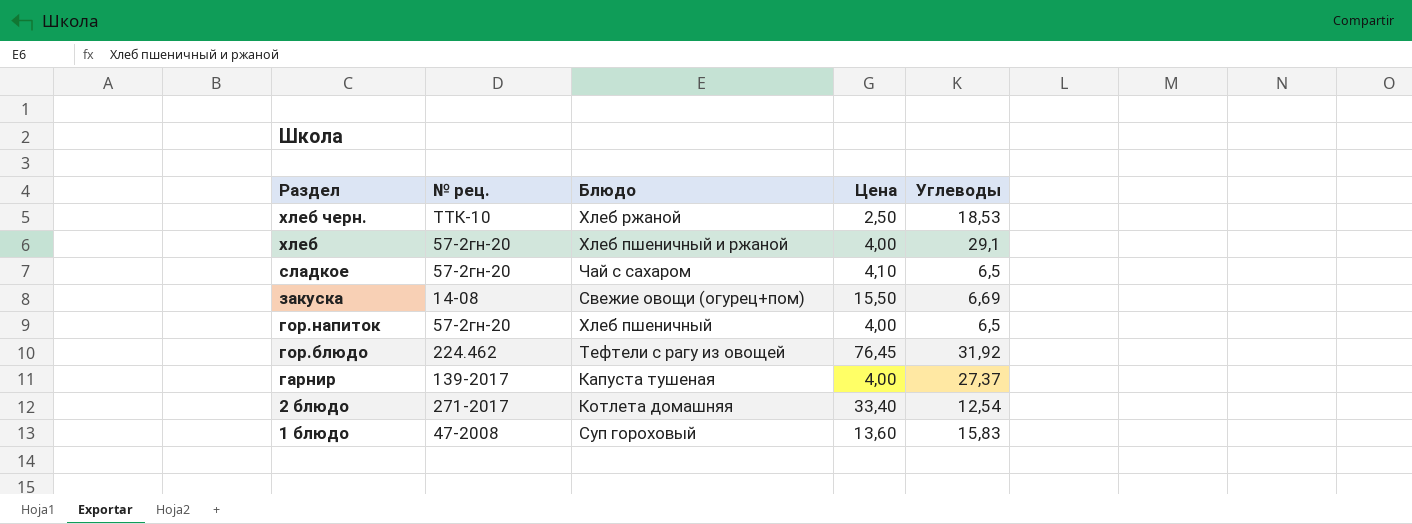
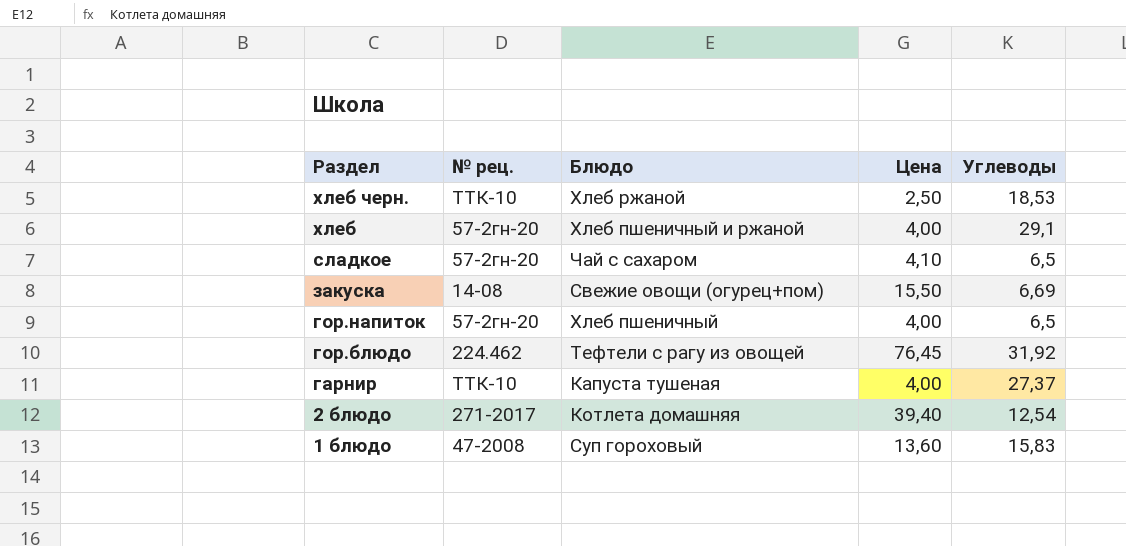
гарнир | № рец.: 139-2017 -> ТТК-10
2 блюдо | Цена: 33,40 -> 39,40

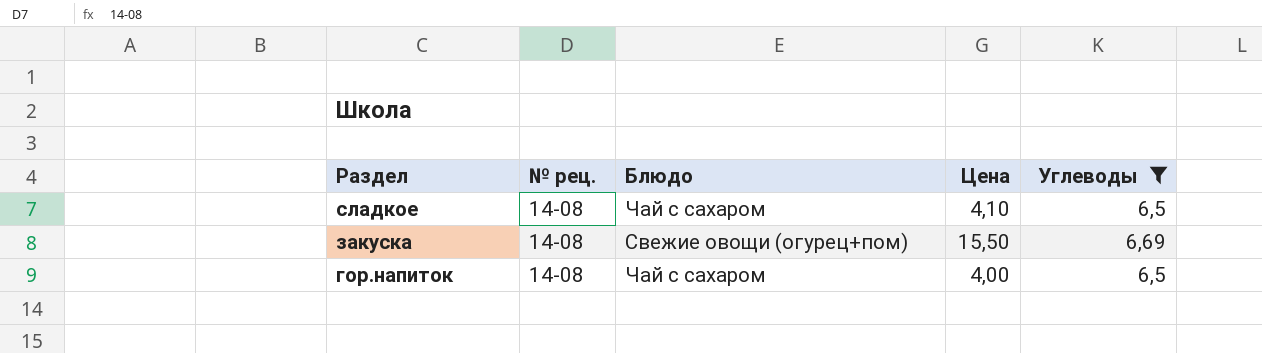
filter: none -> Углеводы <= 6,69
сладкое | № рец.: 57-2гн-20 -> 14-08
гор.напиток | № рец.: 57-2гн-20 -> 14-08
гор.напиток | Блюдо: Хлеб пшеничный -> Чай с сахаром

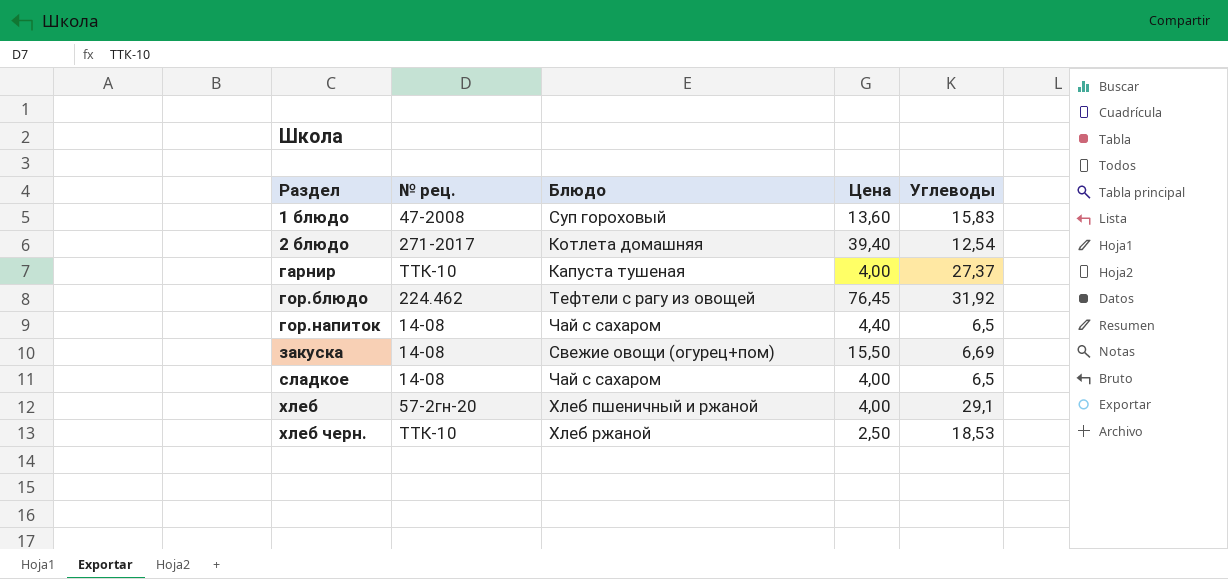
filter: Углеводы <= 6,69 -> none
row order: Раздел descending -> Раздел ascending
гор.напиток | Цена: 4,00 -> 4,40
сладкое | Цена: 4,10 -> 4,00

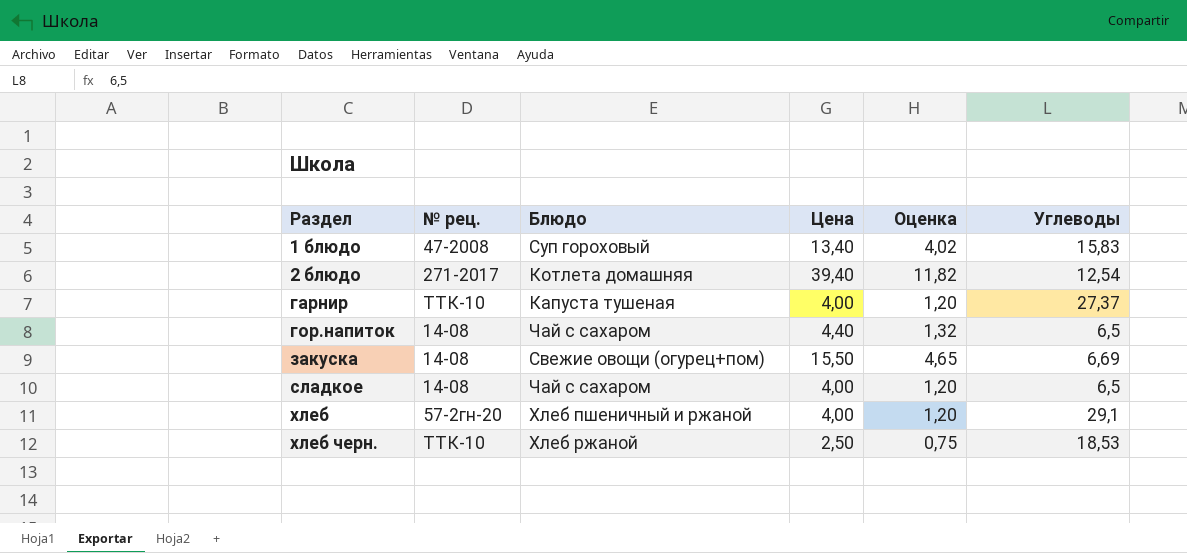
column Оценка | formula: none -> [Цена] * 0,3
row гор.блюдо: 224.462 | Тефтели с рагу из овощей | 76,45 | 31,92 -> none
1 блюдо | Цена: 13,60 -> 13,40

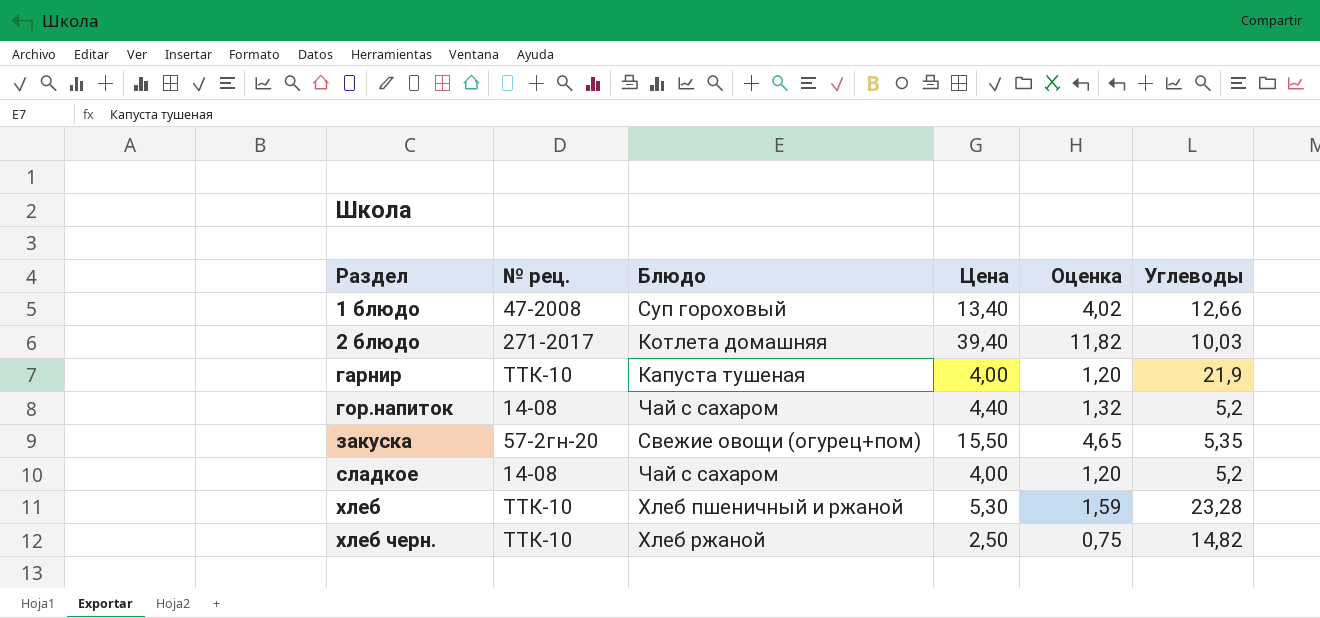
1 блюдо | Углеводы: 15,83 -> 12,66
2 блюдо | Углеводы: 12,54 -> 10,03
гарнир | Углеводы: 27,37 -> 21,9
гор.напиток | Углеводы: 6,5 -> 5,2
закуска | № рец.: 14-08 -> 57-2гн-20
закуска | Углеводы: 6,69 -> 5,35
сладкое | Углеводы: 6,5 -> 5,2
хлеб | № рец.: 57-2гн-20 -> ТТК-10
хлеб | Цена: 4,00 -> 5,30
хлеб | Оценка: 1,20 -> 1,59
хлеб | Углеводы: 29,1 -> 23,28
хлеб черн. | Углеводы: 18,53 -> 14,82

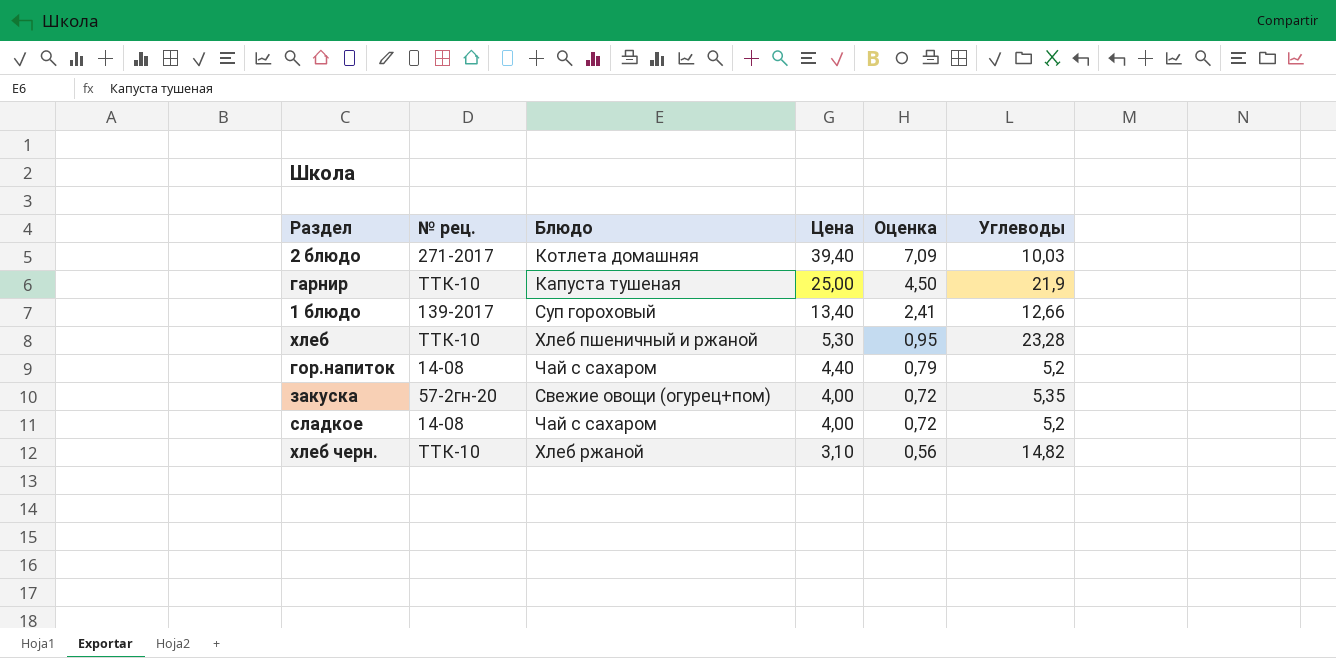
row order: Раздел ascending -> Цена descending
column Оценка | formula: [Цена] * 0,3 -> [Цена] * 0,18
гарнир | Цена: 4,00 -> 25,00
1 блюдо | № рец.: 47-2008 -> 139-2017
закуска | Цена: 15,50 -> 4,00
хлеб черн. | Цена: 2,50 -> 3,10

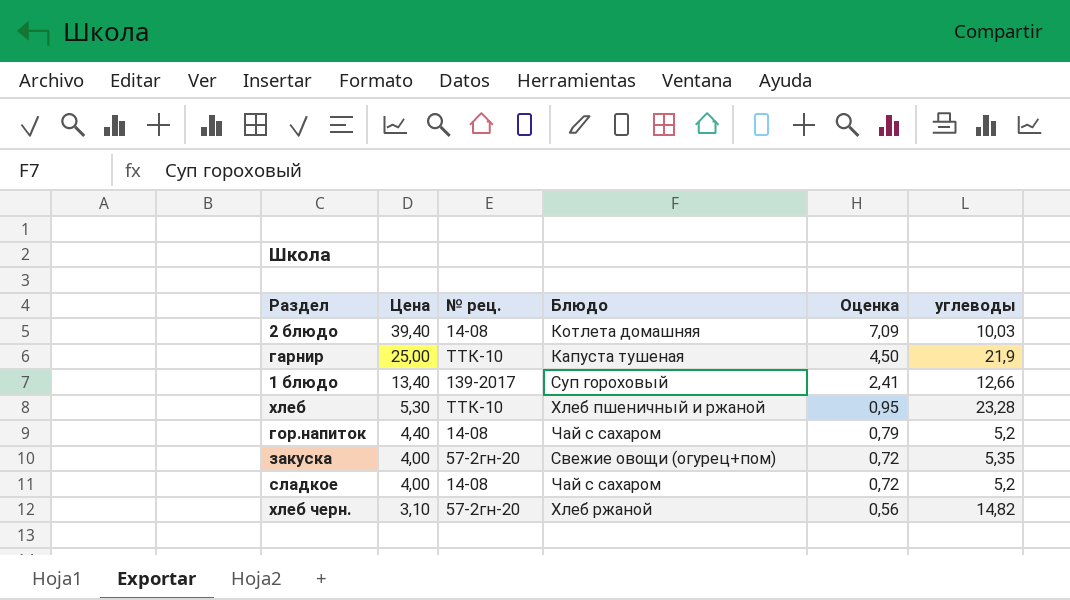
column Цена | position: 4 -> 2
column name: Углеводы -> углеводы
2 блюдо | № рец.: 271-2017 -> 14-08
хлеб черн. | № рец.: ТТК-10 -> 57-2гн-20

